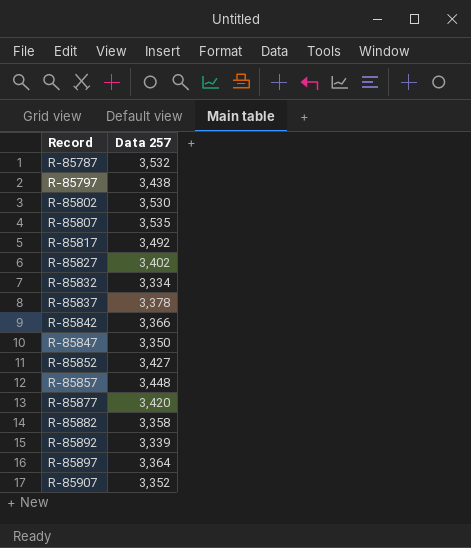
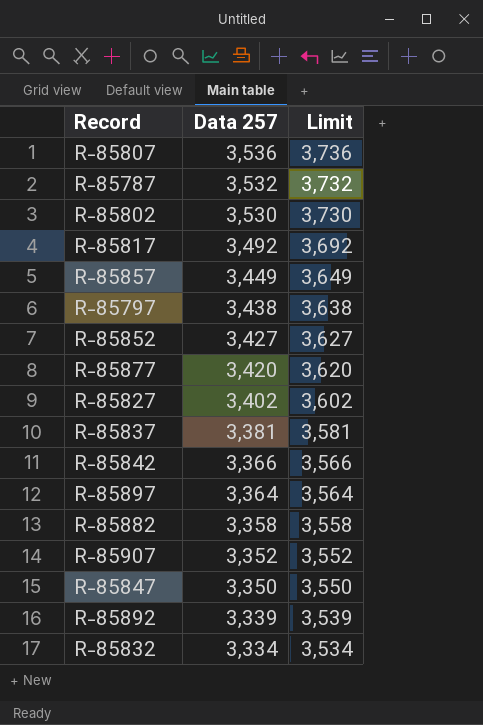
row order: Record ascending -> Data 257 descending
column Limit | formula: none -> [Data 257] + 200
R-85807 | Data 257: 3,535 -> 3,536
R-85857 | Data 257: 3,448 -> 3,449
R-85837 | Data 257: 3,378 -> 3,381

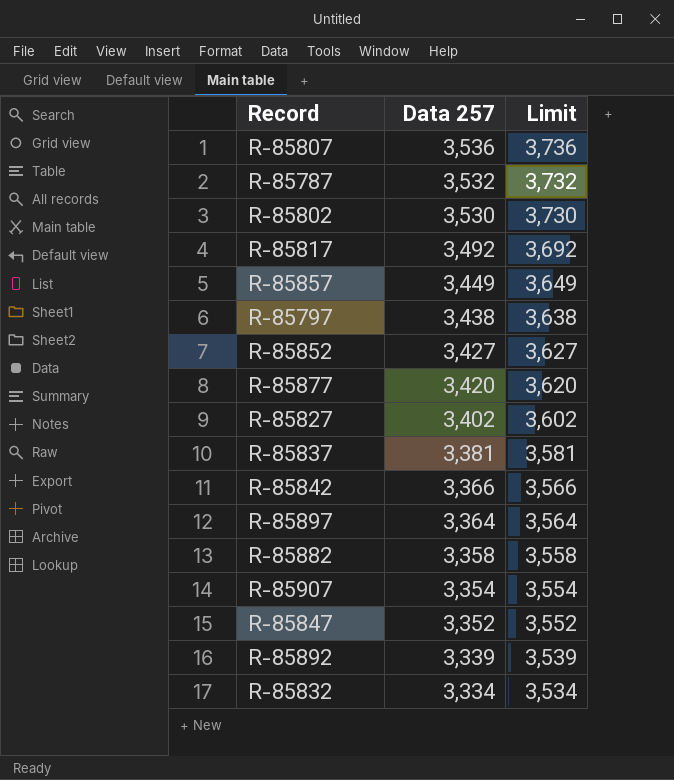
R-85907 | Data 257: 3,352 -> 3,354
R-85907 | Limit: 3,552 -> 3,554
R-85847 | Data 257: 3,350 -> 3,352
R-85847 | Limit: 3,550 -> 3,552

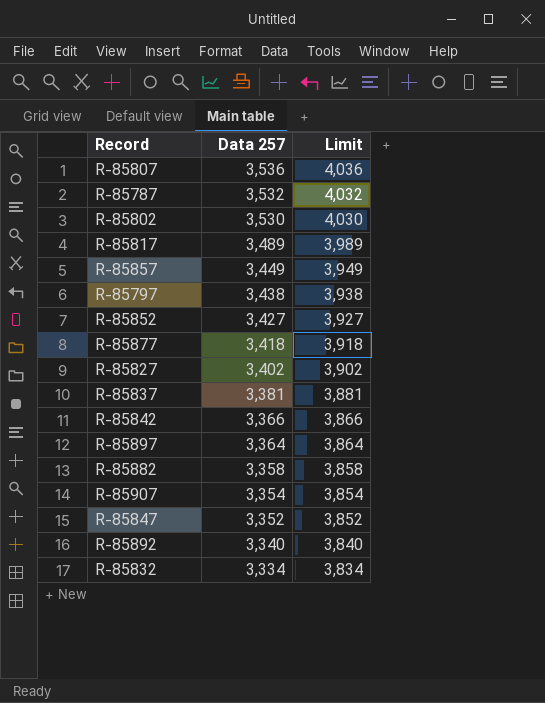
column Limit | formula: [Data 257] + 200 -> [Data 257] + 500
R-85817 | Data 257: 3,492 -> 3,489
R-85877 | Data 257: 3,420 -> 3,418
R-85892 | Data 257: 3,339 -> 3,340

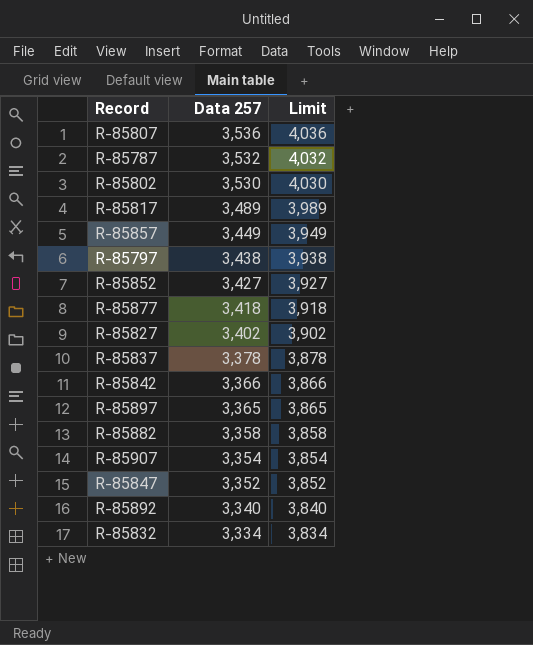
R-85837 | Data 257: 3,381 -> 3,378
R-85837 | Limit: 3,881 -> 3,878
R-85897 | Data 257: 3,364 -> 3,365
R-85897 | Limit: 3,864 -> 3,865

